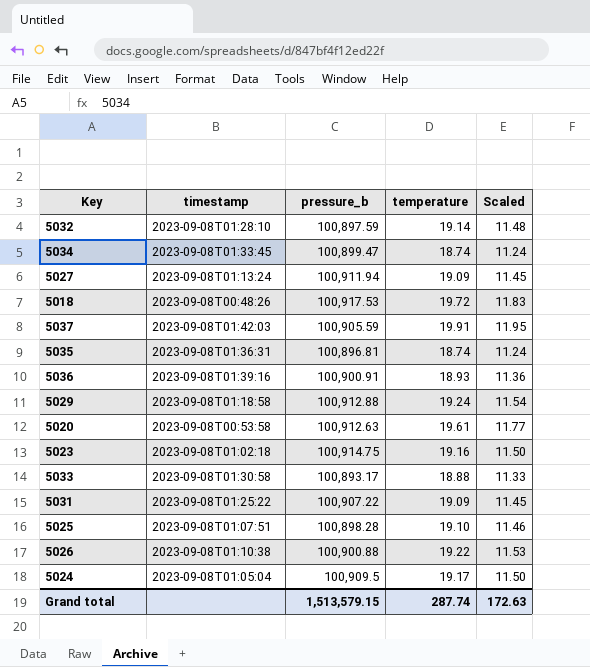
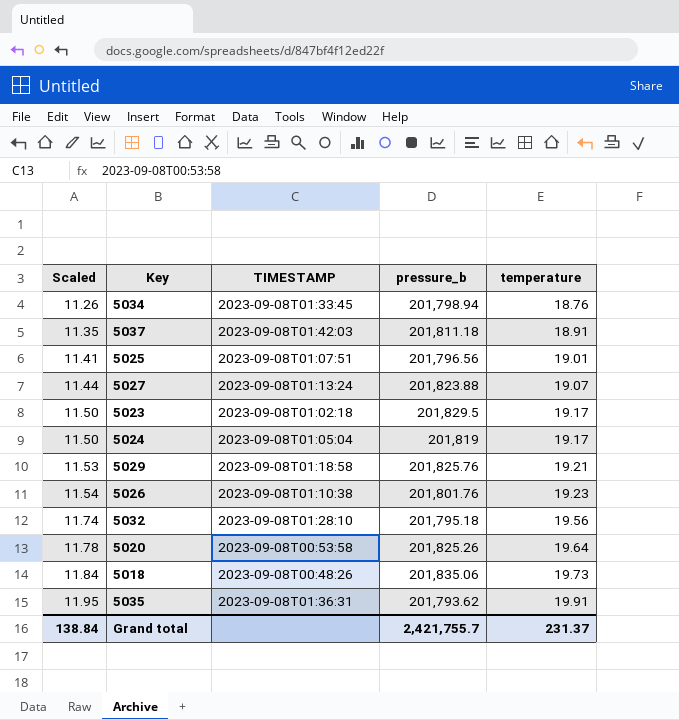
row order: none -> Scaled ascending
column Scaled | position: 5 -> 1
column name: timestamp -> TIMESTAMP
row 5036: 2023-09-08T01:39:16 | 100,900.91 | 18.93 | 11.36 -> none
row 5033: 2023-09-08T01:30:58 | 100,893.17 | 18.88 | 11.33 -> none
row 5031: 2023-09-08T01:25:22 | 100,907.22 | 19.09 | 11.45 -> none
5034 | Scaled: 11.24 -> 11.26
5034 | pressure_b: 100,899.47 -> 201,798.94
5034 | temperature: 18.74 -> 18.76
5037 | Scaled: 11.95 -> 11.35
5037 | pressure_b: 100,905.59 -> 201,811.18
5037 | temperature: 19.91 -> 18.91
5025 | Scaled: 11.46 -> 11.41
5025 | pressure_b: 100,898.28 -> 201,796.56
5025 | temperature: 19.10 -> 19.01
5027 | Scaled: 11.45 -> 11.44
5027 | pressure_b: 100,911.94 -> 201,823.88
5027 | temperature: 19.09 -> 19.07
5023 | pressure_b: 100,914.75 -> 201,829.5
5023 | temperature: 19.16 -> 19.17
5024 | pressure_b: 100,909.5 -> 201,819
5029 | Scaled: 11.54 -> 11.53
5029 | pressure_b: 100,912.88 -> 201,825.76
5029 | temperature: 19.24 -> 19.21
5026 | Scaled: 11.53 -> 11.54
5026 | pressure_b: 100,900.88 -> 201,801.76
5026 | temperature: 19.22 -> 19.23
5032 | Scaled: 11.48 -> 11.74
5032 | pressure_b: 100,897.59 -> 201,795.18
5032 | temperature: 19.14 -> 19.56
5020 | Scaled: 11.77 -> 11.78
5020 | pressure_b: 100,912.63 -> 201,825.26
5020 | temperature: 19.61 -> 19.64
5018 | Scaled: 11.83 -> 11.84
5018 | pressure_b: 100,917.53 -> 201,835.06
5018 | temperature: 19.72 -> 19.73
5035 | Scaled: 11.24 -> 11.95
5035 | pressure_b: 100,896.81 -> 201,793.62
5035 | temperature: 18.74 -> 19.91
Grand total | Scaled: 172.63 -> 138.84
Grand total | pressure_b: 1,513,579.15 -> 2,421,755.7
Grand total | temperature: 287.74 -> 231.37

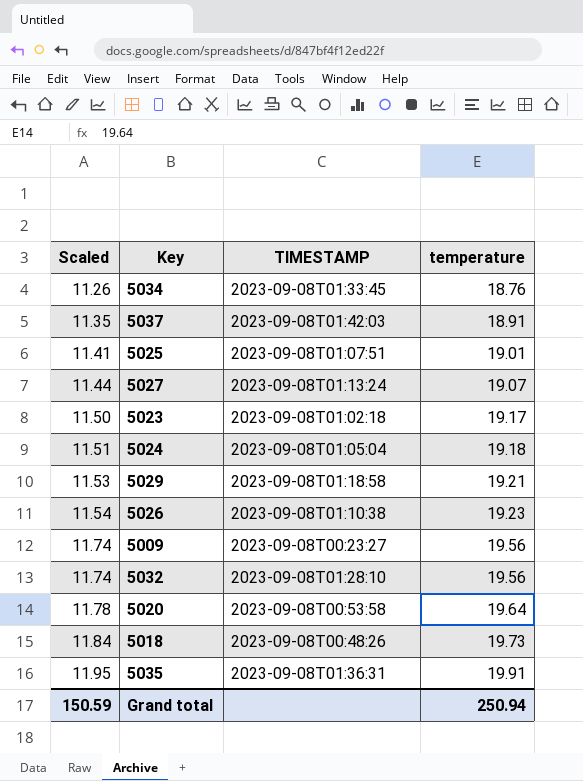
column pressure_b | position: 4 -> none
5024 | Scaled: 11.50 -> 11.51
5024 | temperature: 19.17 -> 19.18
row 5009: none -> 11.74 | 2023-09-08T00:23:27 | 19.56
Grand total | Scaled: 138.84 -> 150.59
Grand total | temperature: 231.37 -> 250.94

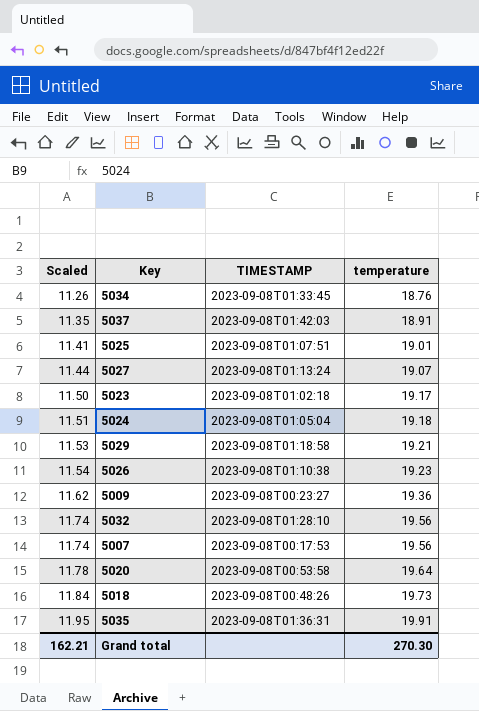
5009 | Scaled: 11.74 -> 11.62
5009 | temperature: 19.56 -> 19.36
row 5007: none -> 11.74 | 2023-09-08T00:17:53 | 19.56
Grand total | Scaled: 150.59 -> 162.21
Grand total | temperature: 250.94 -> 270.30

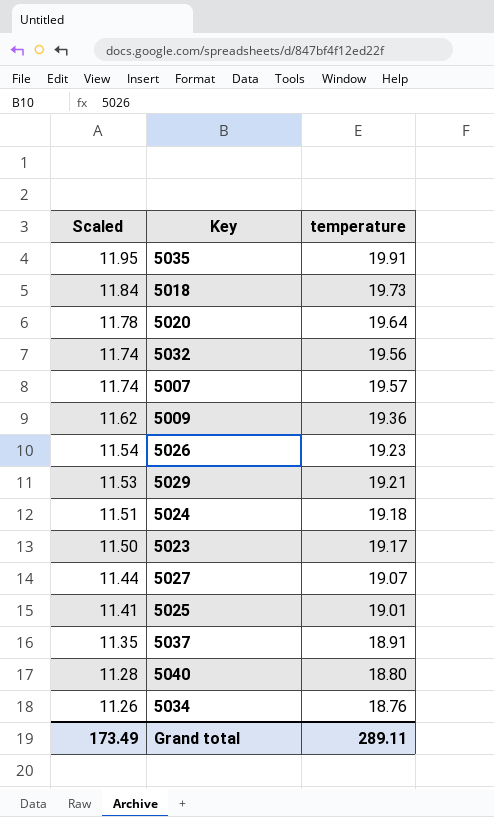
row order: Scaled ascending -> Scaled descending
column TIMESTAMP | position: 3 -> none
5007 | temperature: 19.56 -> 19.57
row 5040: none -> 11.28 | 18.80
Grand total | Scaled: 162.21 -> 173.49
Grand total | temperature: 270.30 -> 289.11

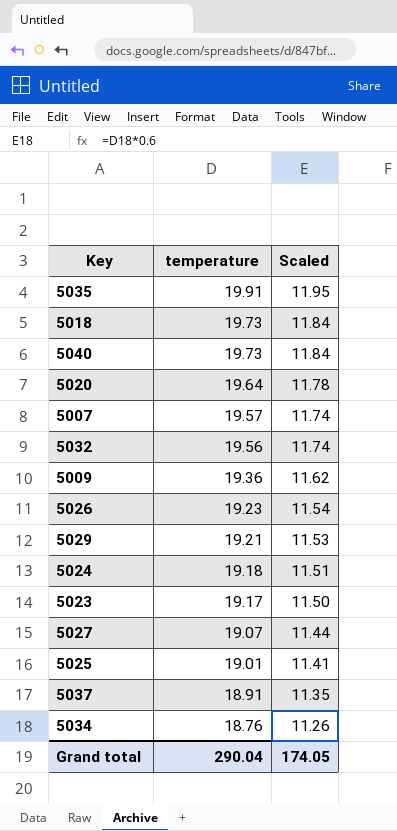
row order: Scaled descending -> temperature descending
column Scaled | position: 1 -> 3
5040 | temperature: 18.80 -> 19.73
5040 | Scaled: 11.28 -> 11.84
Grand total | temperature: 289.11 -> 290.04
Grand total | Scaled: 173.49 -> 174.05

